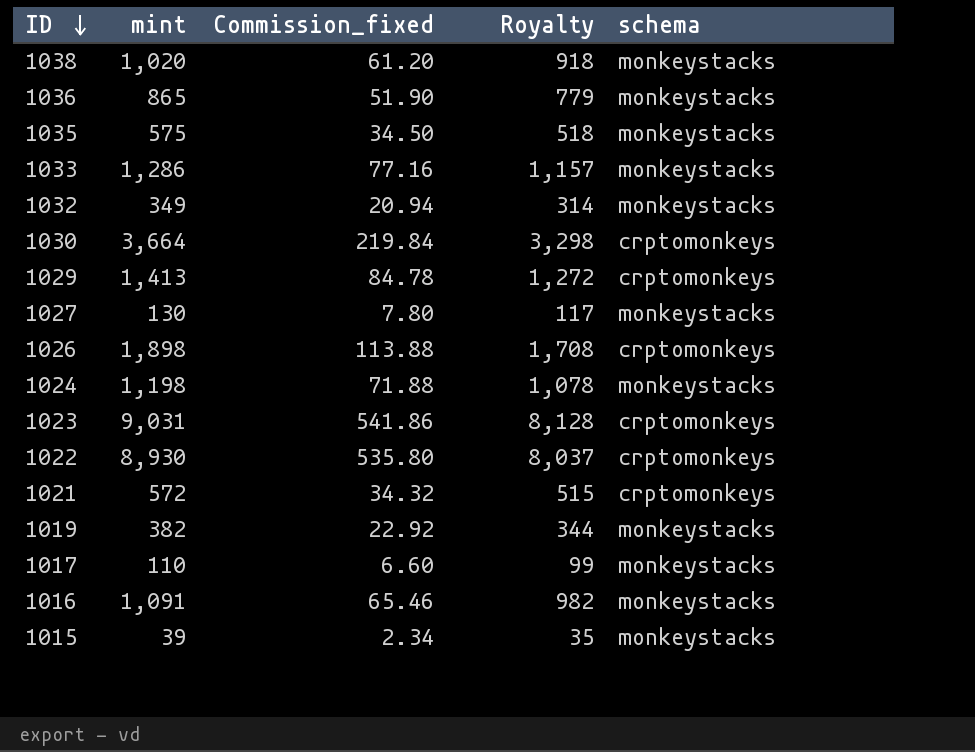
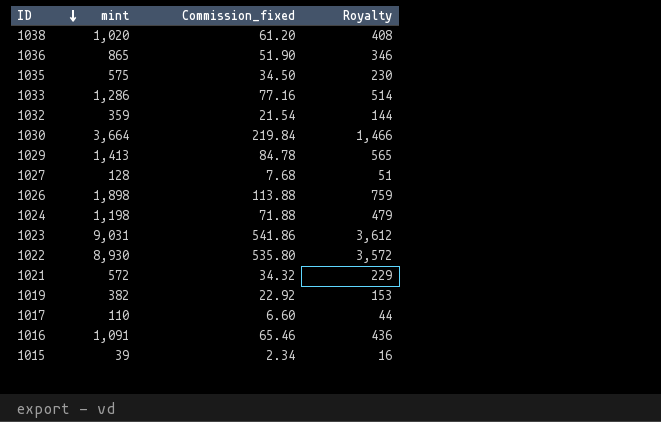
column schema | position: 5 -> none
column Royalty | formula: [mint] * 0.9 -> [mint] * 0.4
1032 | mint: 349 -> 359
1032 | Commission_fixed: 20.94 -> 21.54
1027 | mint: 130 -> 128
1027 | Commission_fixed: 7.80 -> 7.68

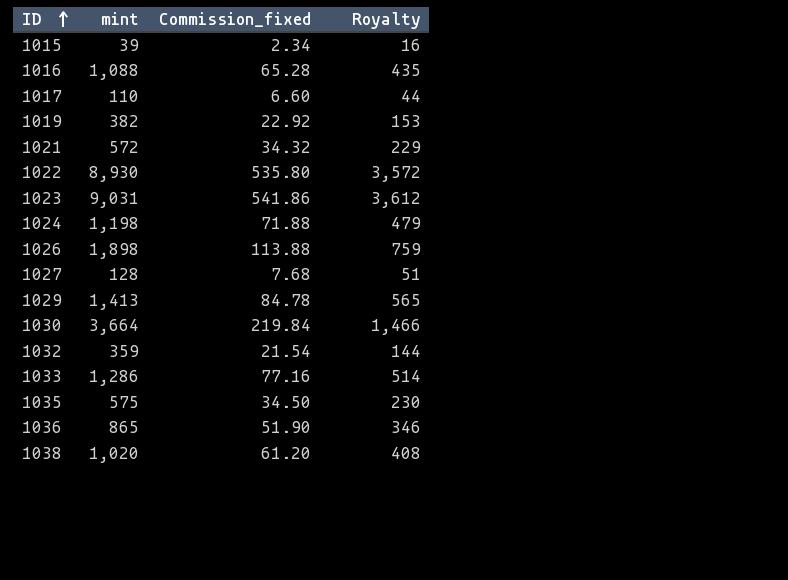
row order: ID descending -> ID ascending
1016 | mint: 1,091 -> 1,088
1016 | Commission_fixed: 65.46 -> 65.28
1016 | Royalty: 436 -> 435

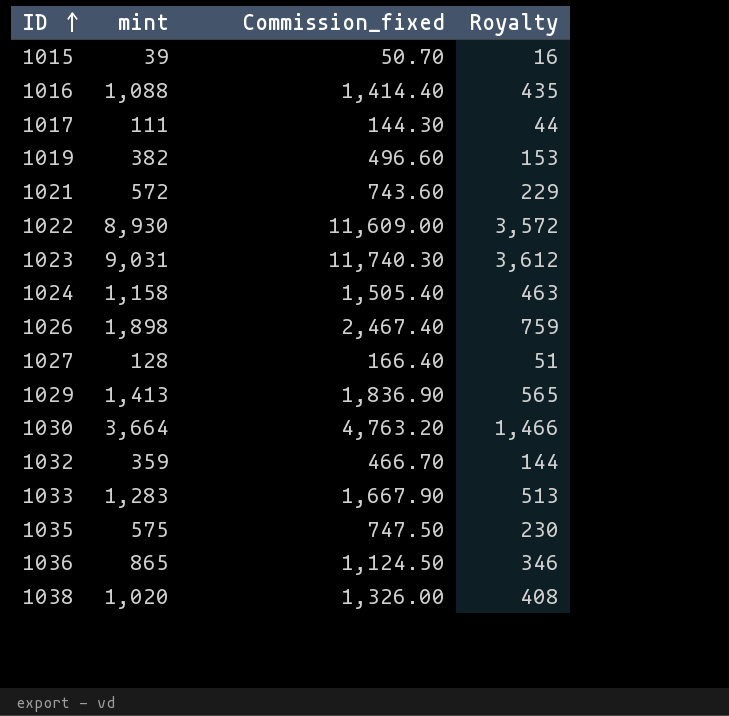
column Commission_fixed | formula: [mint] * 0.06 -> [mint] * 1.3
1017 | mint: 110 -> 111
1024 | mint: 1,198 -> 1,158
1024 | Royalty: 479 -> 463
1033 | mint: 1,286 -> 1,283
1033 | Royalty: 514 -> 513

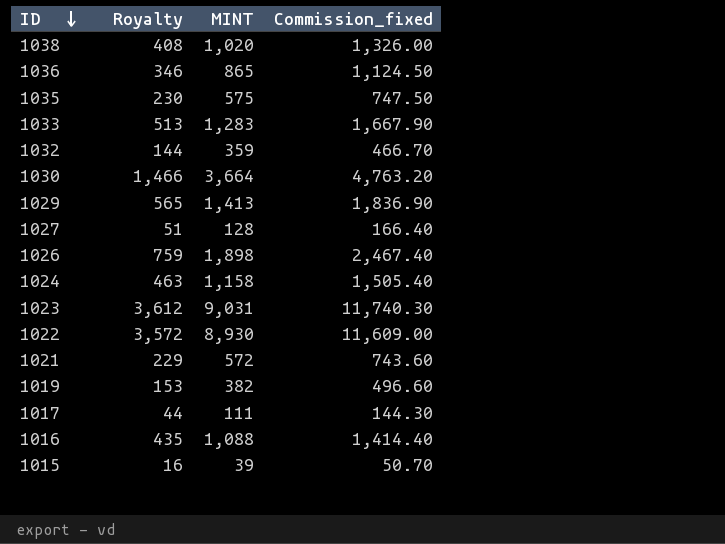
row order: ID ascending -> ID descending
column Royalty | position: 4 -> 2
column name: mint -> MINT

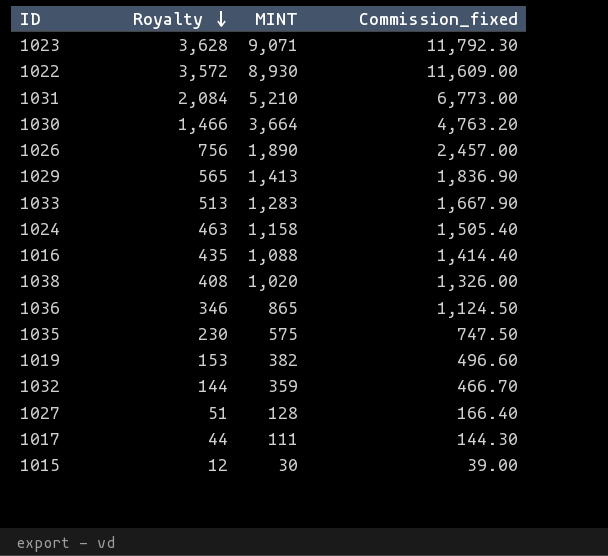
row order: ID descending -> Royalty descending
row 1021: 229 | 572 | 743.60 -> none
1023 | Royalty: 3,612 -> 3,628
1023 | MINT: 9,031 -> 9,071
1023 | Commission_fixed: 11,740.30 -> 11,792.30
row 1031: none -> 2,084 | 5,210 | 6,773.00
1026 | Royalty: 759 -> 756
1026 | MINT: 1,898 -> 1,890
1026 | Commission_fixed: 2,467.40 -> 2,457.00
1015 | Royalty: 16 -> 12
1015 | MINT: 39 -> 30
1015 | Commission_fixed: 50.70 -> 39.00

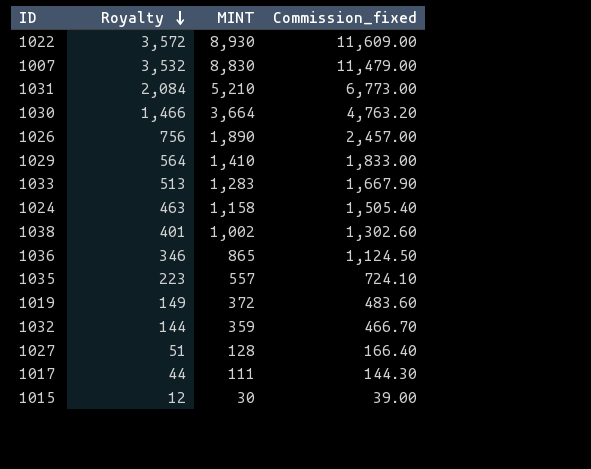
row 1023: 3,628 | 9,071 | 11,792.30 -> none
row 1016: 435 | 1,088 | 1,414.40 -> none
row 1007: none -> 3,532 | 8,830 | 11,479.00
1029 | Royalty: 565 -> 564
1029 | MINT: 1,413 -> 1,410
1029 | Commission_fixed: 1,836.90 -> 1,833.00
1038 | Royalty: 408 -> 401
1038 | MINT: 1,020 -> 1,002
1038 | Commission_fixed: 1,326.00 -> 1,302.60
1035 | Royalty: 230 -> 223
1035 | MINT: 575 -> 557
1035 | Commission_fixed: 747.50 -> 724.10
1019 | Royalty: 153 -> 149
1019 | MINT: 382 -> 372
1019 | Commission_fixed: 496.60 -> 483.60

